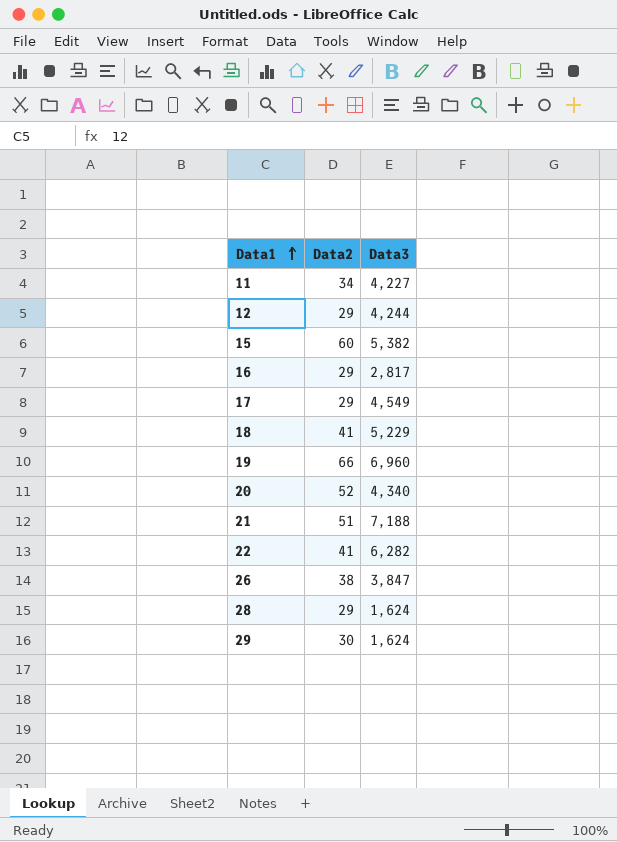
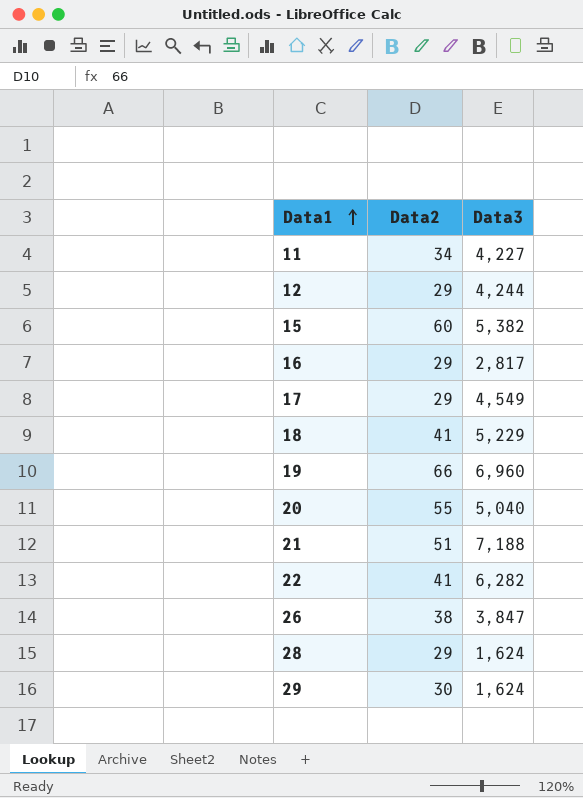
20 | Data2: 52 -> 55
20 | Data3: 4,340 -> 5,040

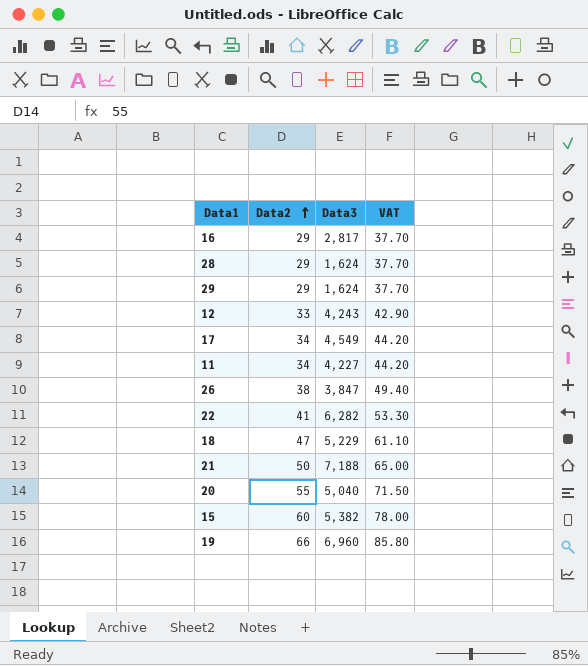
row order: Data1 ascending -> Data2 ascending
column VAT | formula: none -> [Data2] * 1.3
29 | Data2: 30 -> 29
12 | Data2: 29 -> 33
12 | Data3: 4,244 -> 4,243
17 | Data2: 29 -> 34
18 | Data2: 41 -> 47
21 | Data2: 51 -> 50

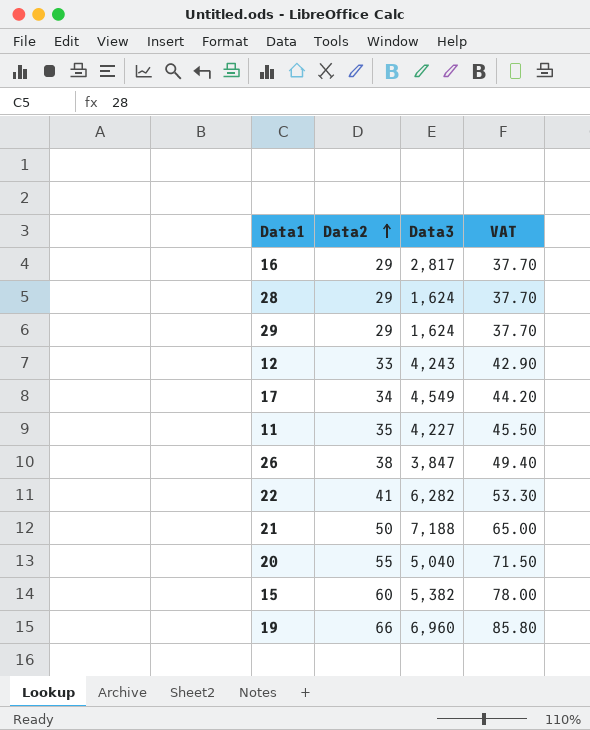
row 18: 47 | 5,229 | 61.10 -> none
11 | Data2: 34 -> 35
11 | VAT: 44.20 -> 45.50

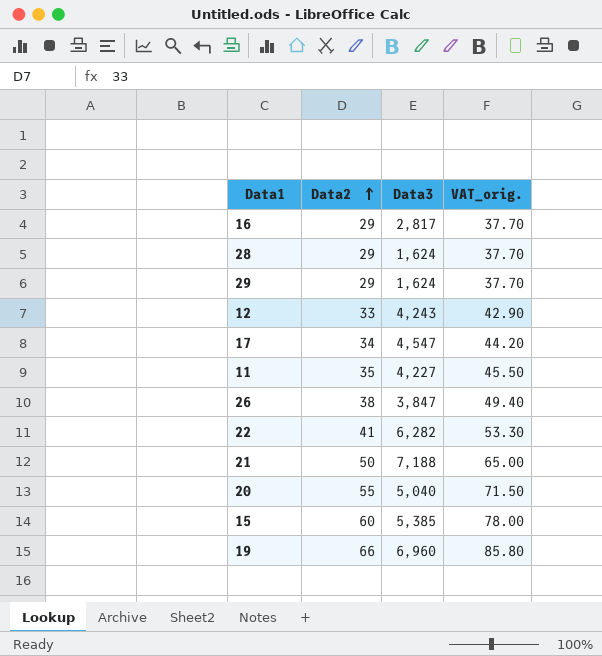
column name: VAT -> VAT_orig.
17 | Data3: 4,549 -> 4,547
15 | Data3: 5,382 -> 5,385

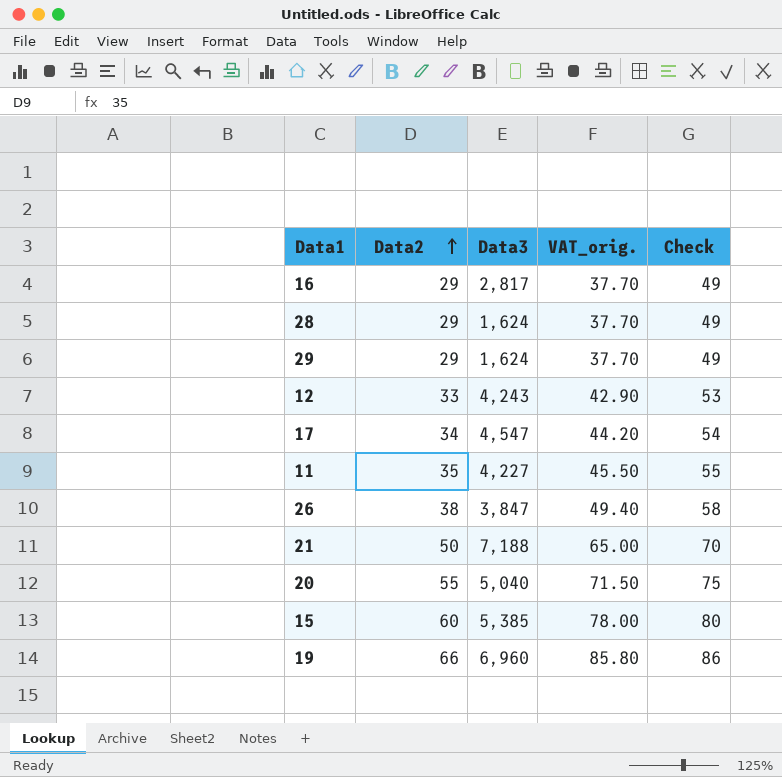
column Check | formula: none -> [Data2] + 20
row 22: 41 | 6,282 | 53.30 -> none

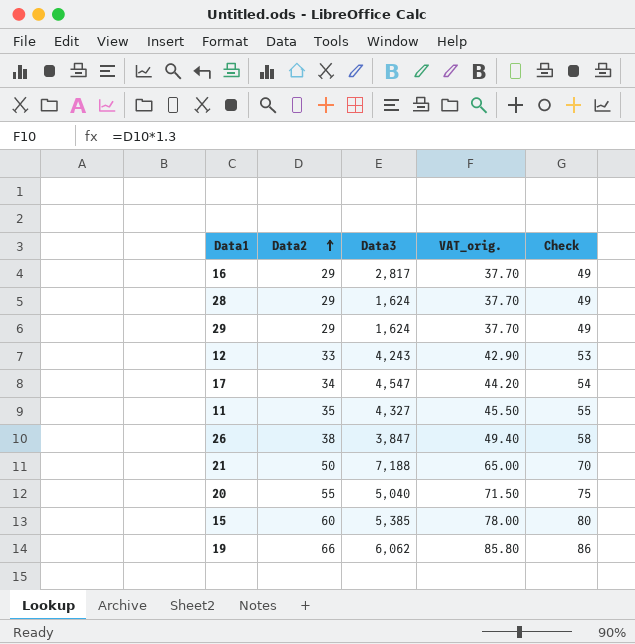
11 | Data3: 4,227 -> 4,327
19 | Data3: 6,960 -> 6,062

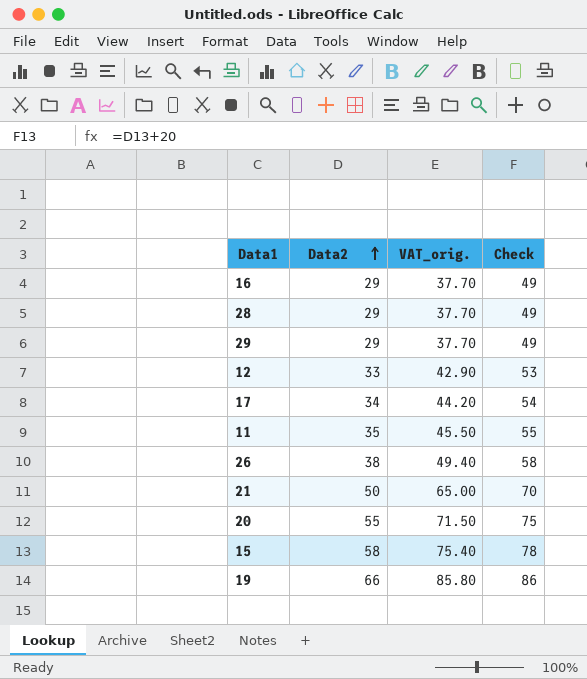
column Data3 | position: 3 -> none
15 | Data2: 60 -> 58
15 | VAT_orig.: 78.00 -> 75.40
15 | Check: 80 -> 78

